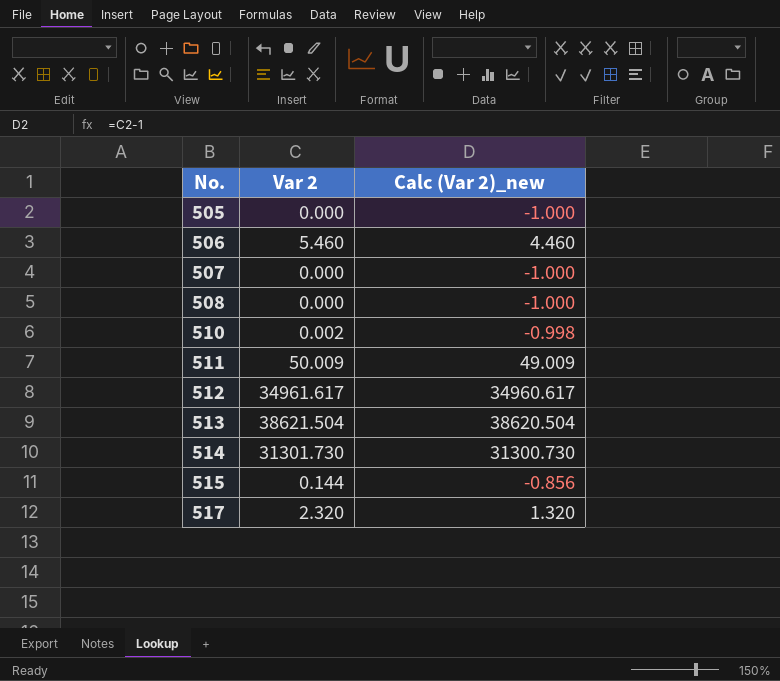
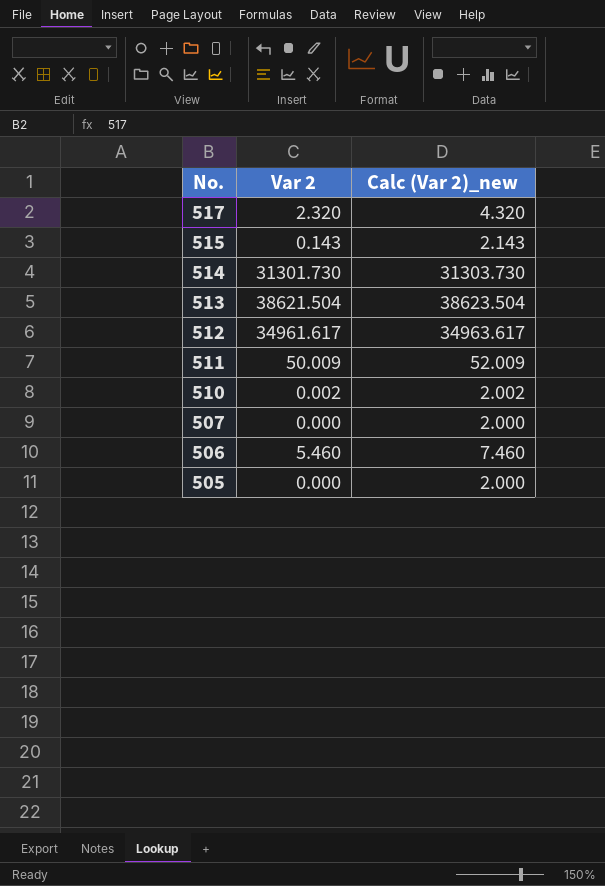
row order: No. ascending -> No. descending
column Calc (Var 2)_new | formula: [Var 2] - 1 -> [Var 2] + 2
row 508: 0.000 | -1.000 -> none
515 | Var 2: 0.144 -> 0.143

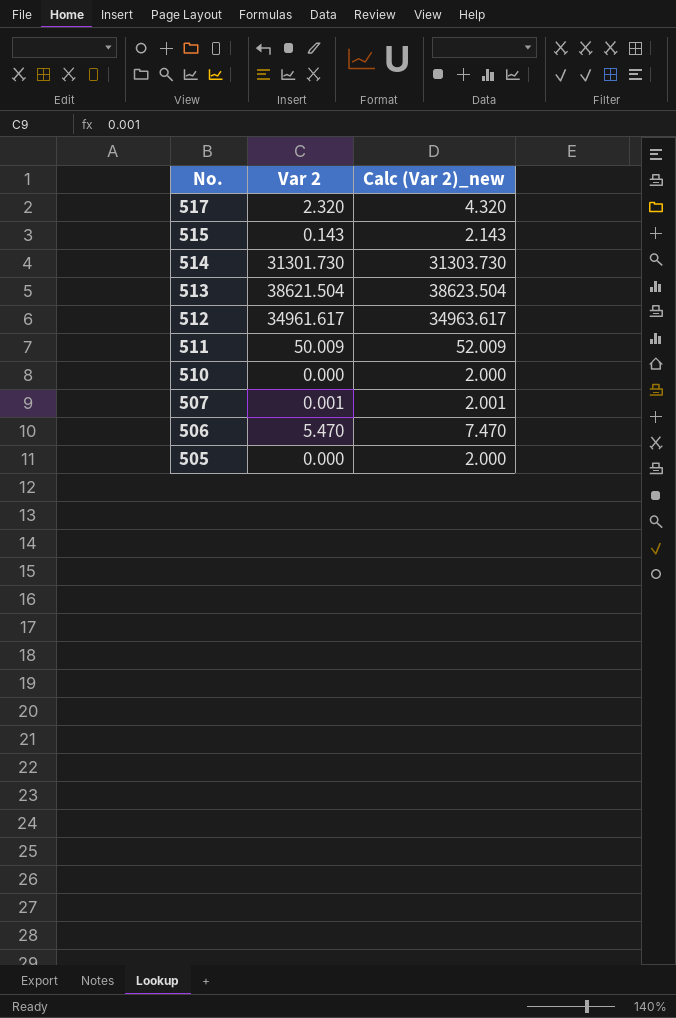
510 | Var 2: 0.002 -> 0.000
510 | Calc (Var 2)_new: 2.002 -> 2.000
507 | Var 2: 0.000 -> 0.001
507 | Calc (Var 2)_new: 2.000 -> 2.001
506 | Var 2: 5.460 -> 5.470
506 | Calc (Var 2)_new: 7.460 -> 7.470

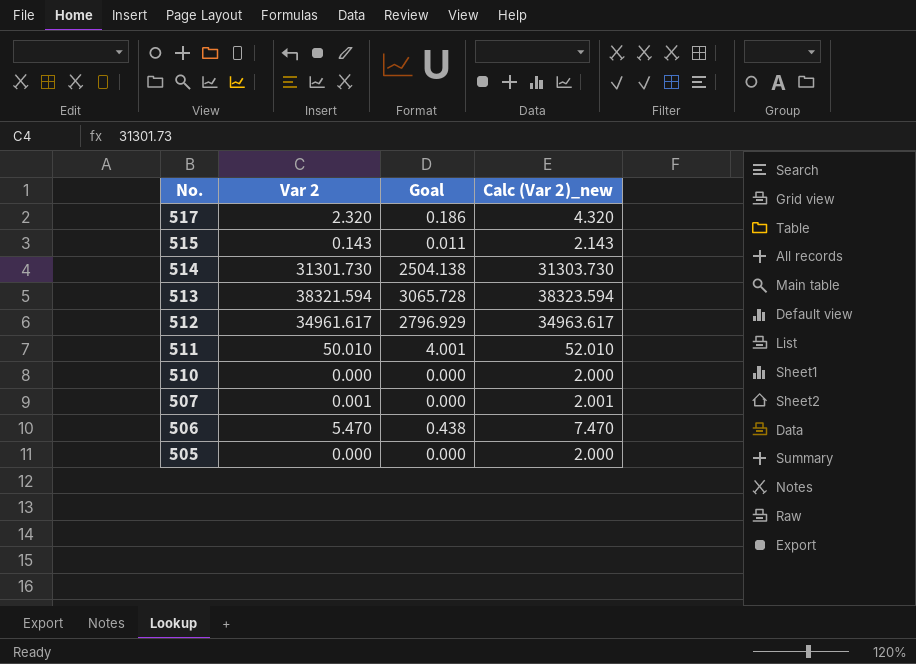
column Goal | formula: none -> [Var 2] * 0.08
513 | Var 2: 38621.504 -> 38321.594
513 | Calc (Var 2)_new: 38623.504 -> 38323.594
511 | Var 2: 50.009 -> 50.010
511 | Calc (Var 2)_new: 52.009 -> 52.010

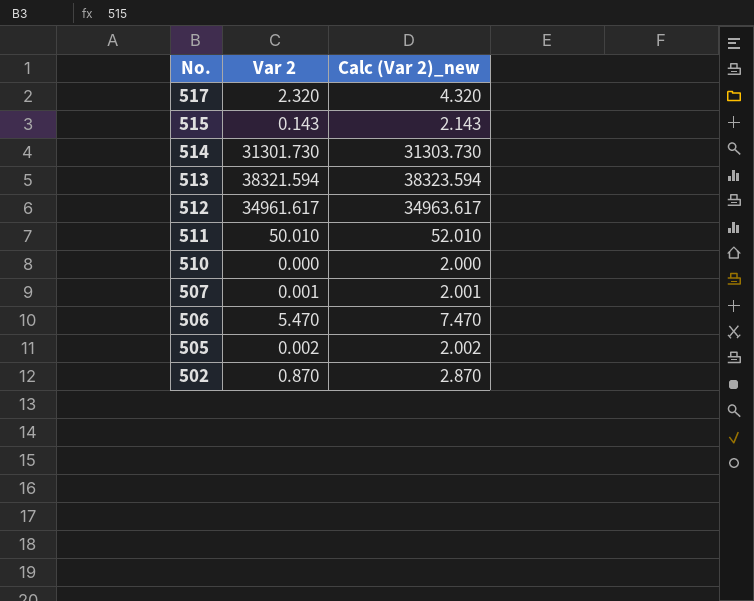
column Goal | formula: [Var 2] * 0.08 -> none
505 | Var 2: 0.000 -> 0.002
505 | Calc (Var 2)_new: 2.000 -> 2.002
row 502: none -> 0.870 | 2.870

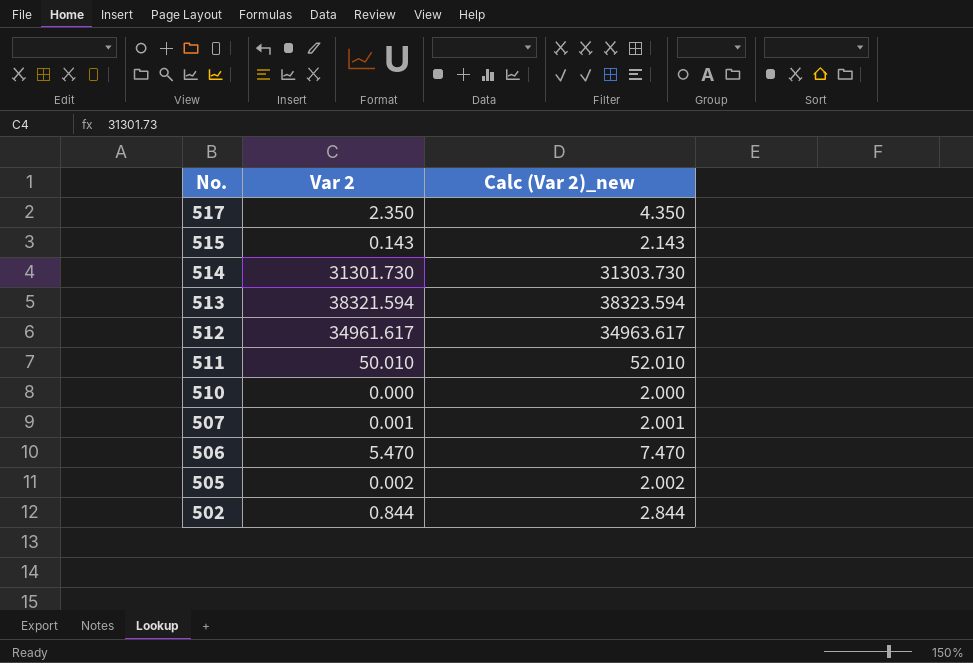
517 | Var 2: 2.320 -> 2.350
517 | Calc (Var 2)_new: 4.320 -> 4.350
502 | Var 2: 0.870 -> 0.844
502 | Calc (Var 2)_new: 2.870 -> 2.844

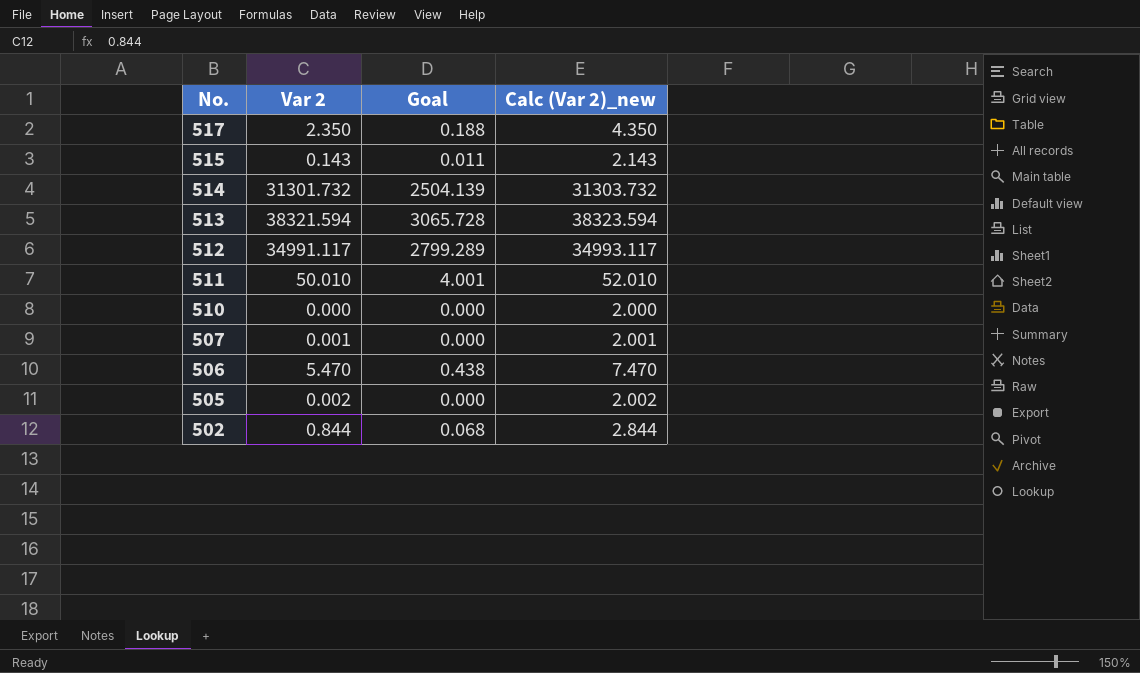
column Goal | formula: none -> [Var 2] * 0.08
514 | Var 2: 31301.730 -> 31301.732
514 | Calc (Var 2)_new: 31303.730 -> 31303.732
512 | Var 2: 34961.617 -> 34991.117
512 | Calc (Var 2)_new: 34963.617 -> 34993.117

